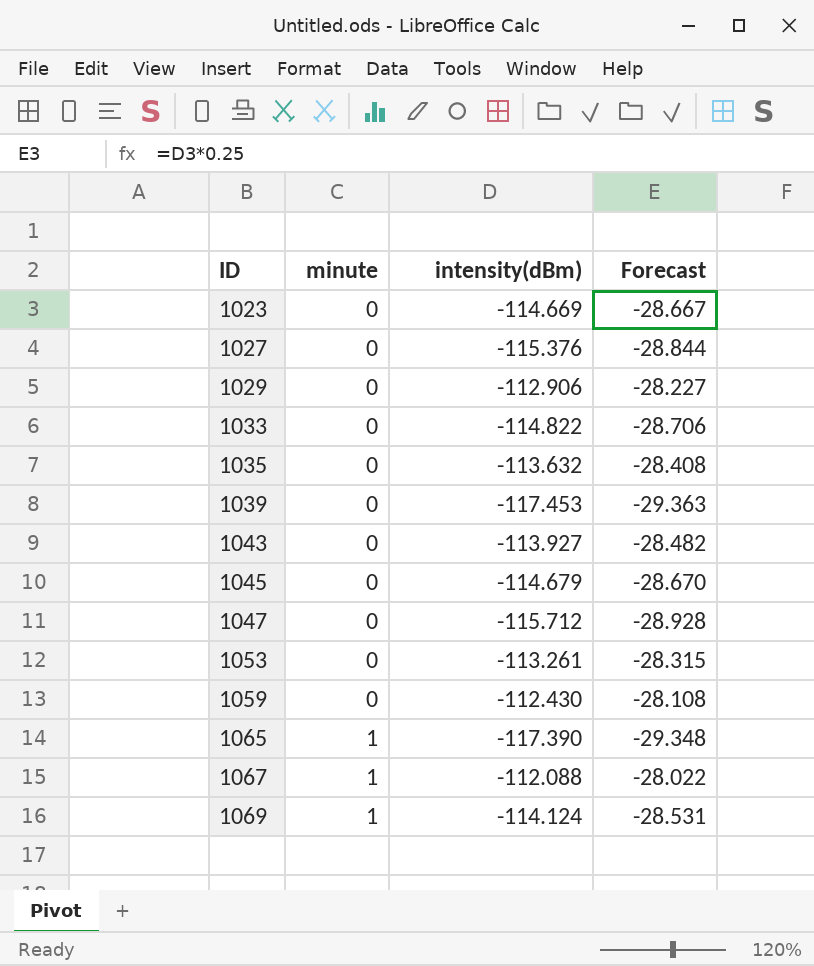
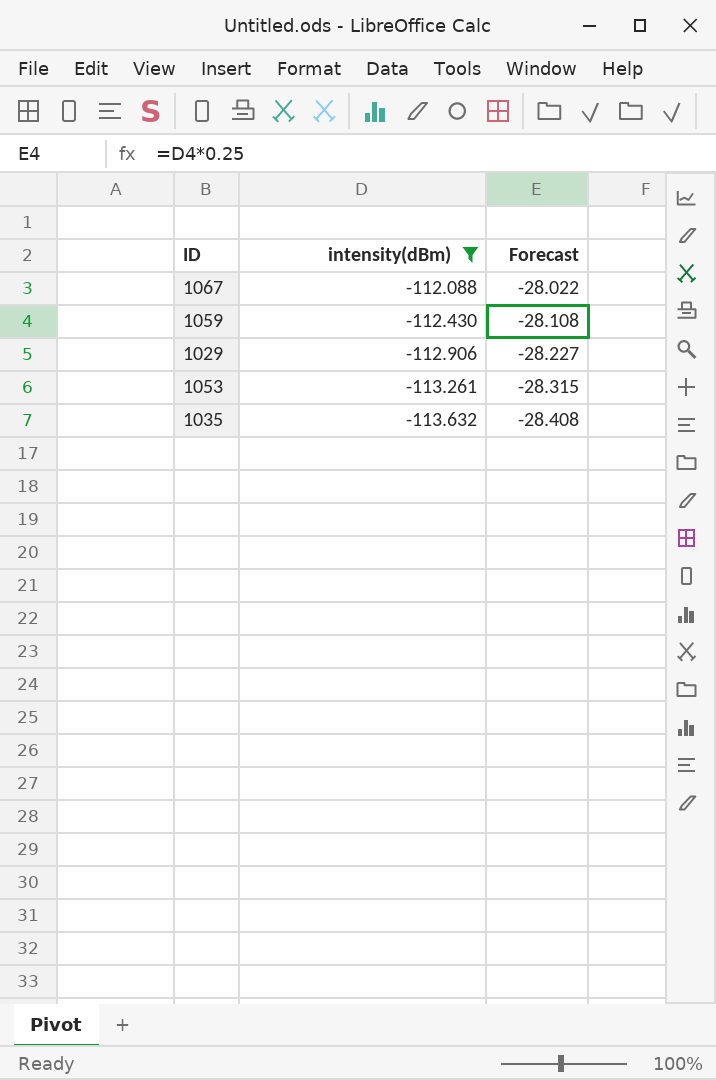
filter: none -> intensity(dBm) >= -113.632
row order: ID ascending -> intensity(dBm) descending
column minute | position: 2 -> none

